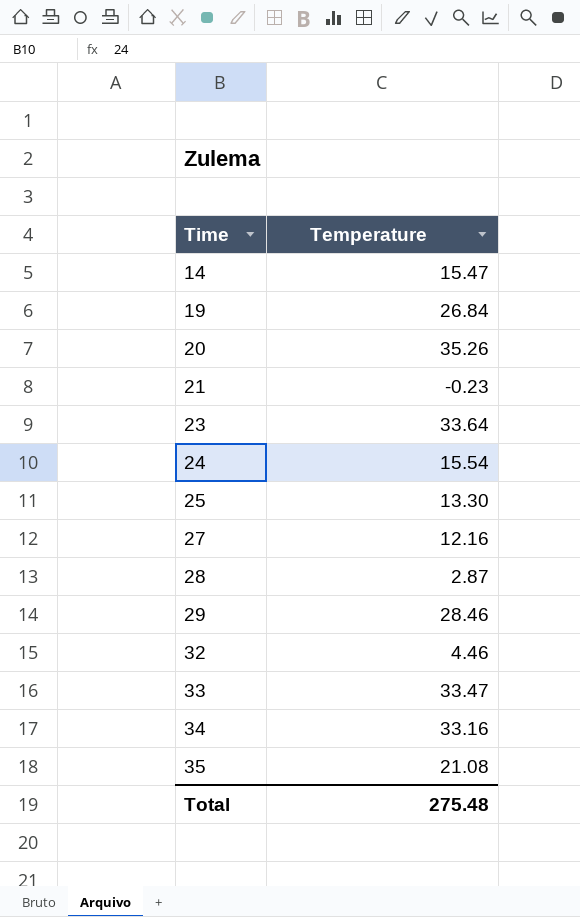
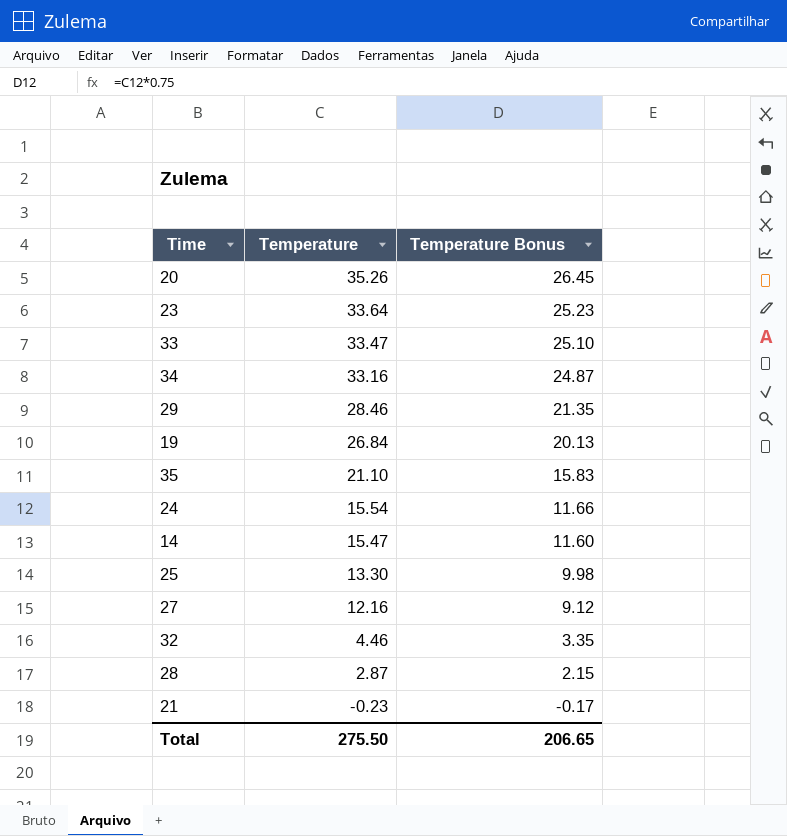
row order: Time ascending -> Temperature descending
column Temperature Bonus | formula: none -> [Temperature] * 0.75
35 | Temperature: 21.08 -> 21.10
Total | Temperature: 275.48 -> 275.50

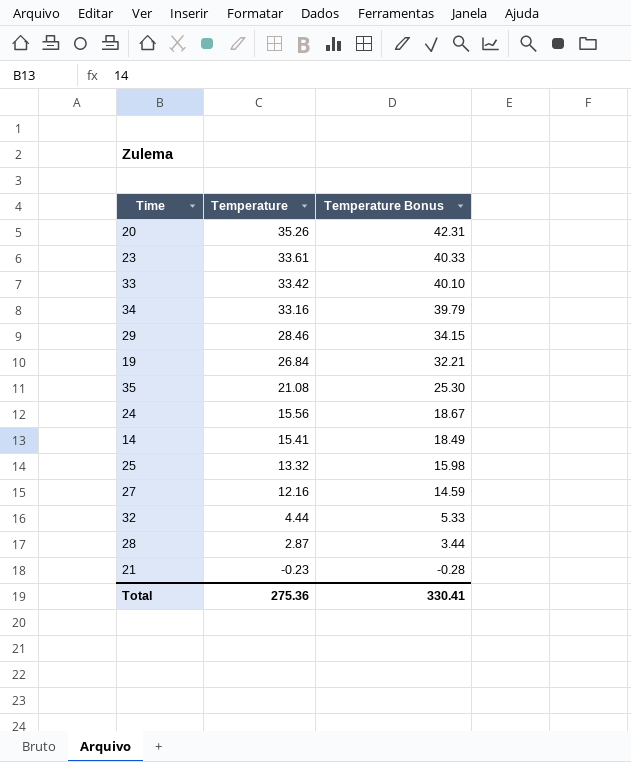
column Temperature Bonus | formula: [Temperature] * 0.75 -> [Temperature] * 1.2
23 | Temperature: 33.64 -> 33.61
33 | Temperature: 33.47 -> 33.42
35 | Temperature: 21.10 -> 21.08
24 | Temperature: 15.54 -> 15.56
14 | Temperature: 15.47 -> 15.41
25 | Temperature: 13.30 -> 13.32
32 | Temperature: 4.46 -> 4.44
Total | Temperature: 275.50 -> 275.36
Total | Temperature Bonus: 206.65 -> 330.41

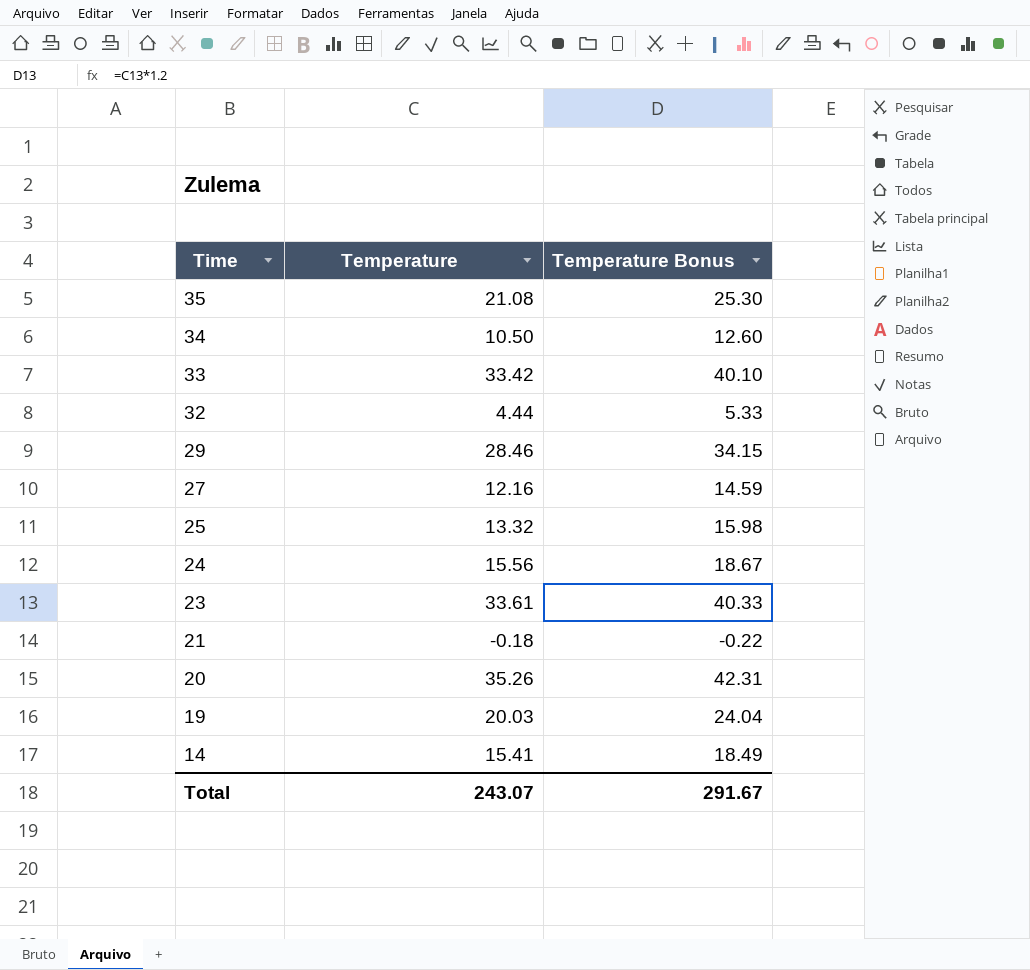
row order: Temperature descending -> Time descending
row 28: 2.87 | 3.44 -> none
34 | Temperature: 33.16 -> 10.50
34 | Temperature Bonus: 39.79 -> 12.60
21 | Temperature: -0.23 -> -0.18
21 | Temperature Bonus: -0.28 -> -0.22
19 | Temperature: 26.84 -> 20.03
19 | Temperature Bonus: 32.21 -> 24.04
Total | Temperature: 275.36 -> 243.07
Total | Temperature Bonus: 330.41 -> 291.67

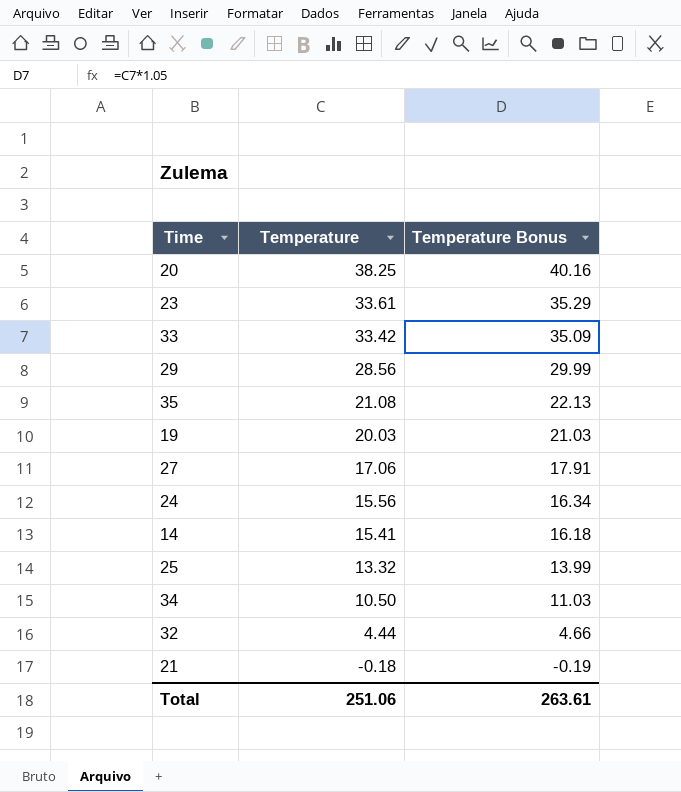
row order: Time descending -> Temperature descending
column Temperature Bonus | formula: [Temperature] * 1.2 -> [Temperature] * 1.05
20 | Temperature: 35.26 -> 38.25
29 | Temperature: 28.46 -> 28.56
27 | Temperature: 12.16 -> 17.06
Total | Temperature: 243.07 -> 251.06
Total | Temperature Bonus: 291.67 -> 263.61

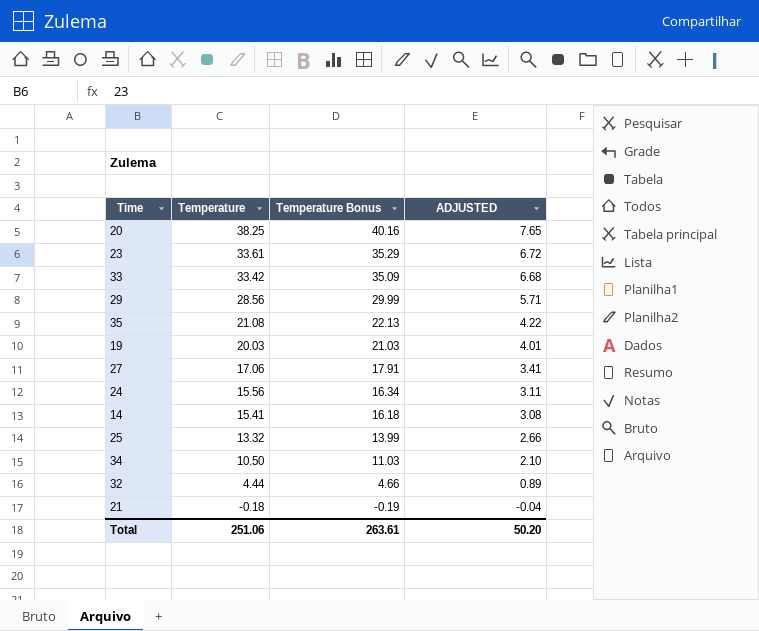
column ADJUSTED | formula: none -> [Temperature] * 0.2

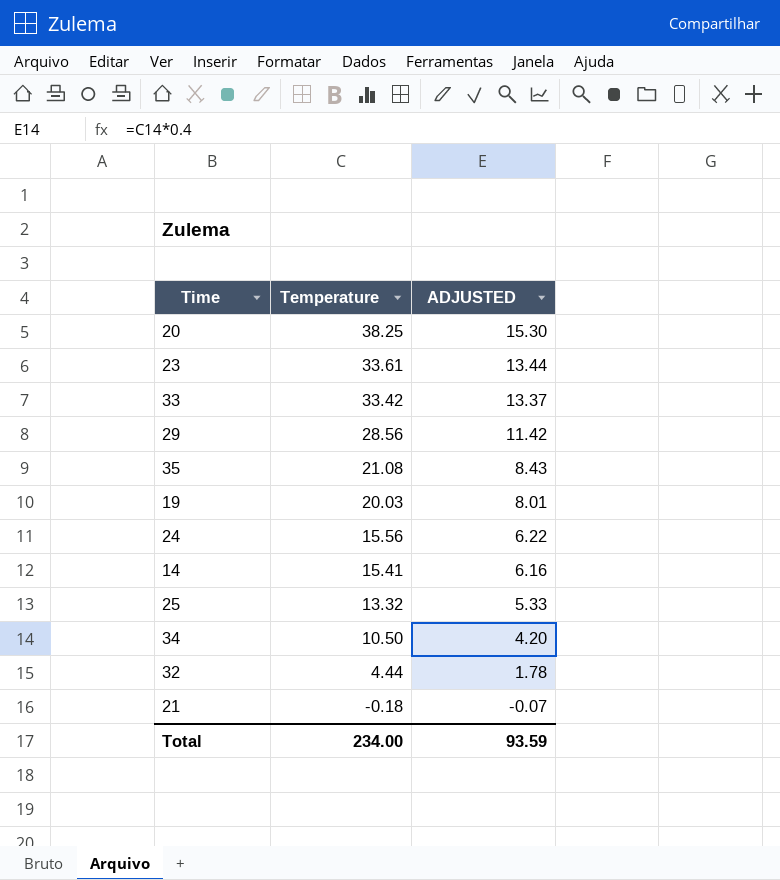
column Temperature Bonus | formula: [Temperature] * 1.05 -> none
column ADJUSTED | formula: [Temperature] * 0.2 -> [Temperature] * 0.4
row 27: 17.06 | 17.91 | 3.41 -> none
Total | Temperature: 251.06 -> 234.00
Total | ADJUSTED: 50.20 -> 93.59

